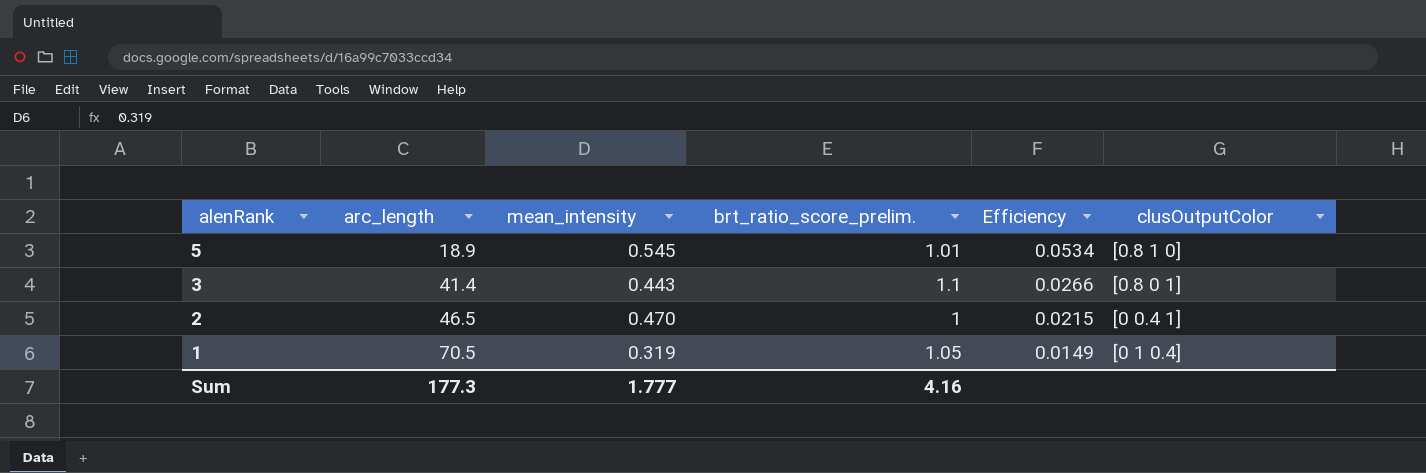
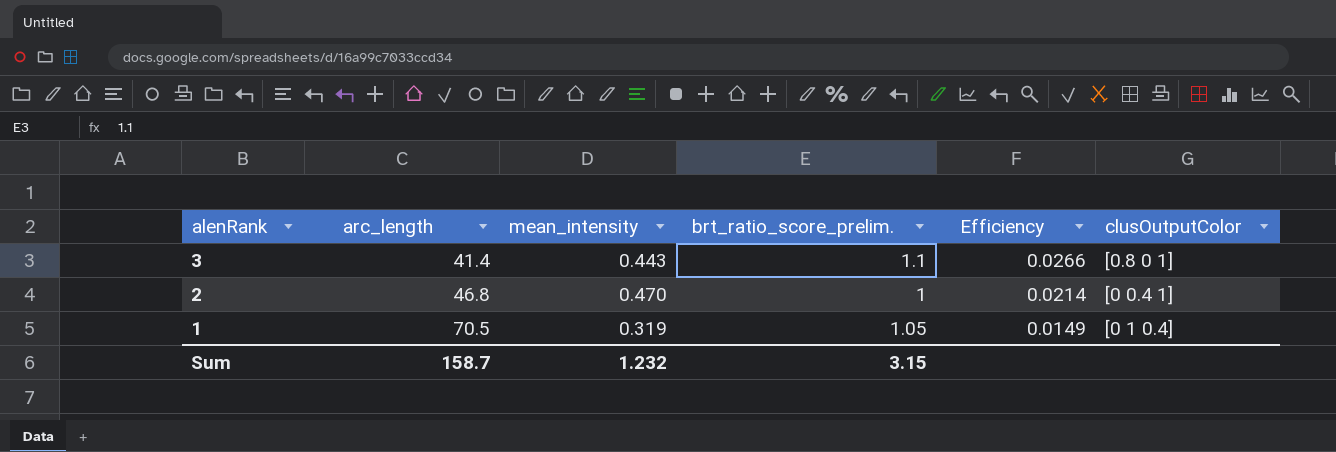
row 5: 18.9 | 0.545 | 1.01 | 0.0534 | [0.8 1 0] -> none
2 | arc_length: 46.5 -> 46.8
2 | Efficiency: 0.0215 -> 0.0214
Sum | arc_length: 177.3 -> 158.7
Sum | mean_intensity: 1.777 -> 1.232
Sum | brt_ratio_score_prelim.: 4.16 -> 3.15

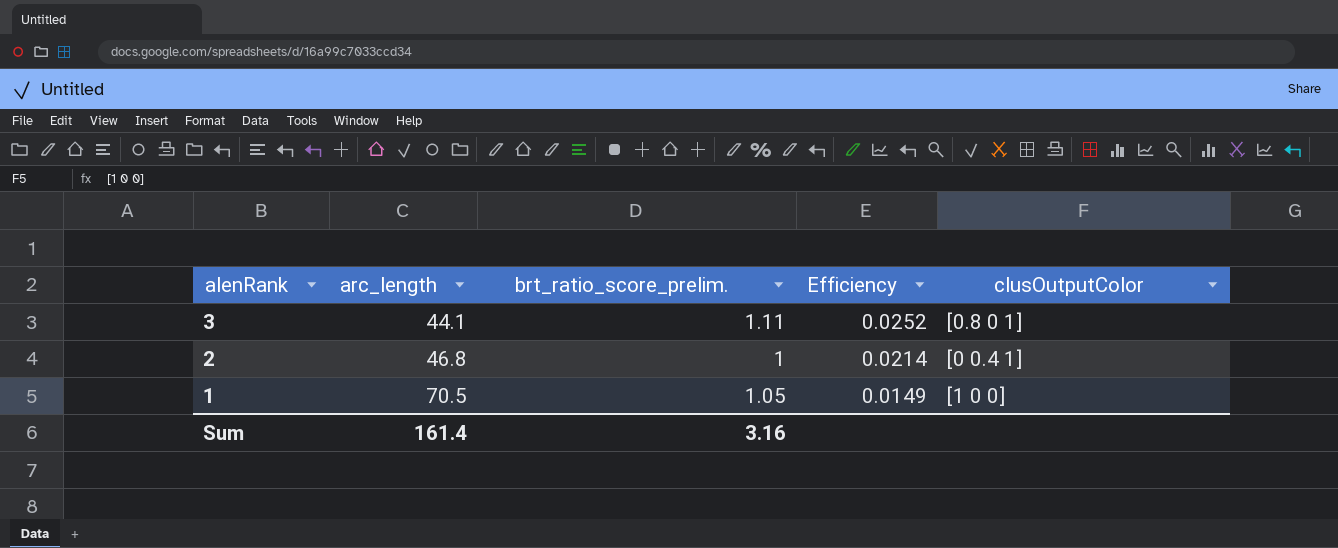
column mean_intensity | position: 3 -> none
3 | arc_length: 41.4 -> 44.1
3 | brt_ratio_score_prelim.: 1.1 -> 1.11
3 | Efficiency: 0.0266 -> 0.0252
1 | clusOutputColor: [0 1 0.4] -> [1 0 0]
Sum | arc_length: 158.7 -> 161.4
Sum | brt_ratio_score_prelim.: 3.15 -> 3.16

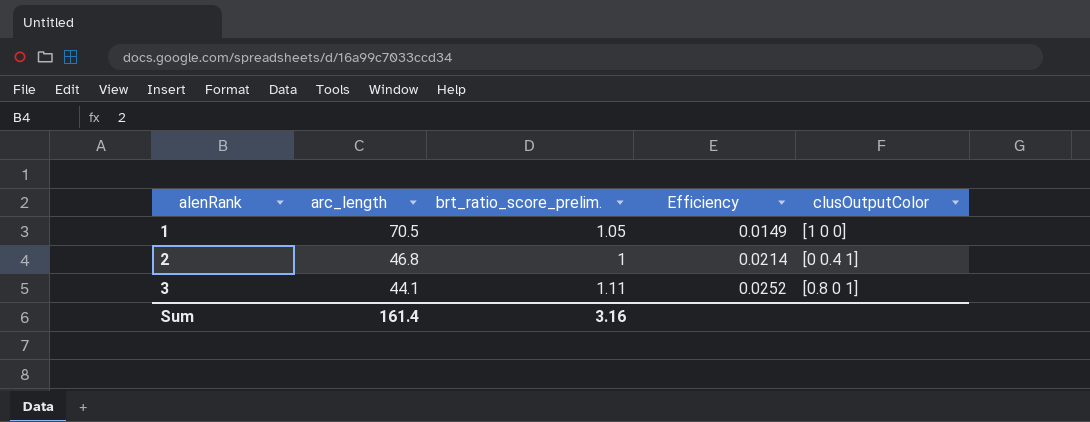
row order: alenRank descending -> alenRank ascending

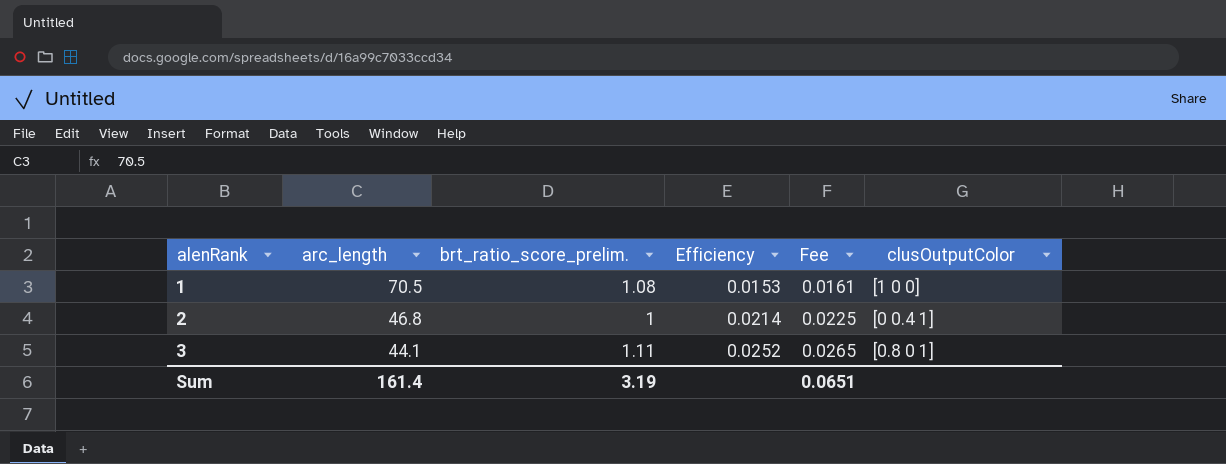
column Fee | formula: none -> [Efficiency] * 1.05
1 | brt_ratio_score_prelim.: 1.05 -> 1.08
1 | Efficiency: 0.0149 -> 0.0153
Sum | brt_ratio_score_prelim.: 3.16 -> 3.19

